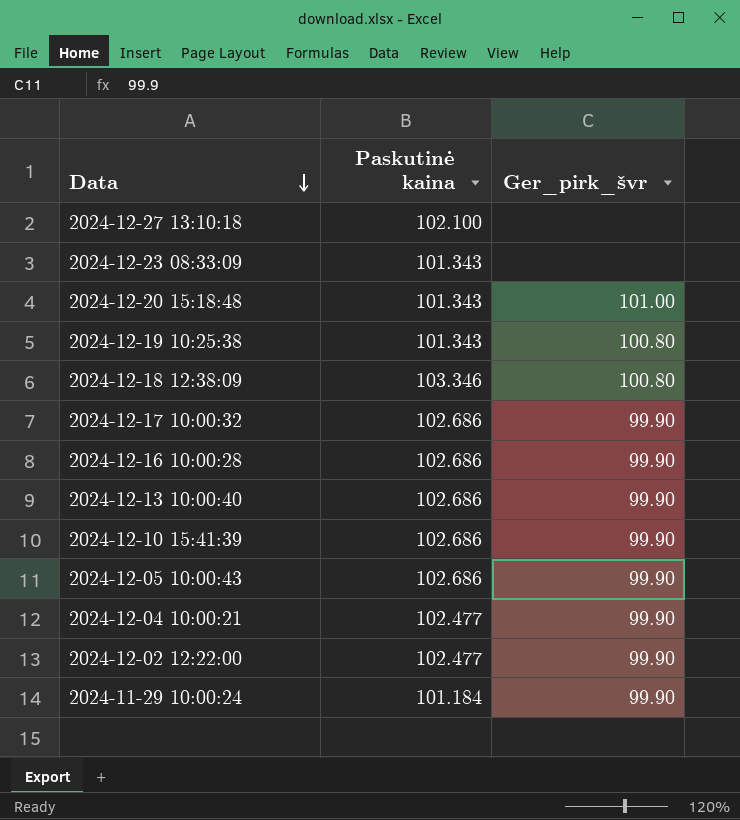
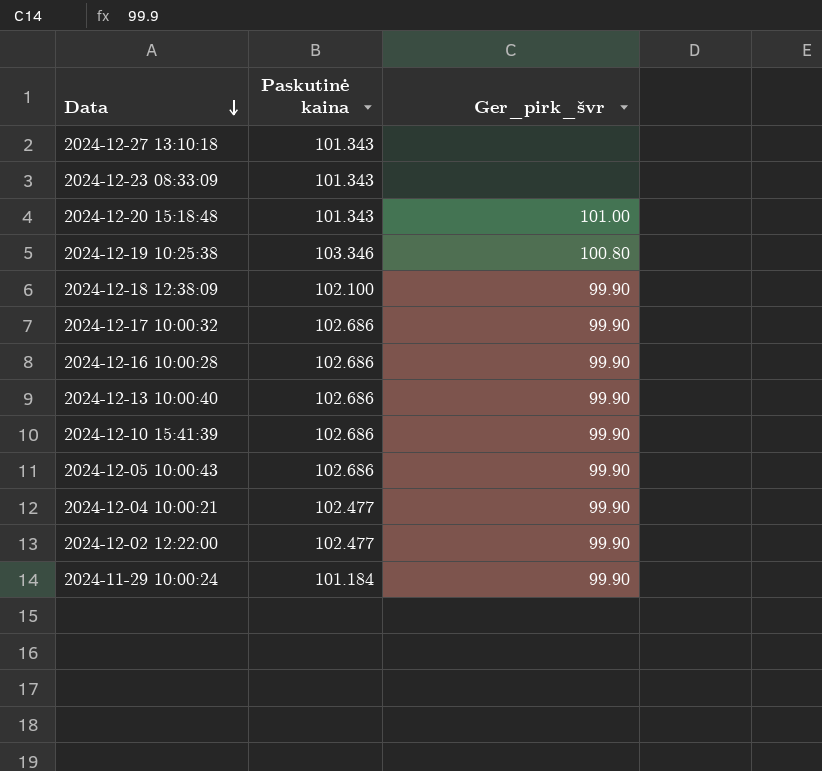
2024-12-27 13:10:18 | Paskutinė kaina: 102.100 -> 101.343
2024-12-19 10:25:38 | Paskutinė kaina: 101.343 -> 103.346
2024-12-18 12:38:09 | Paskutinė kaina: 103.346 -> 102.100
2024-12-18 12:38:09 | Ger_pirk_švr: 100.80 -> 99.90

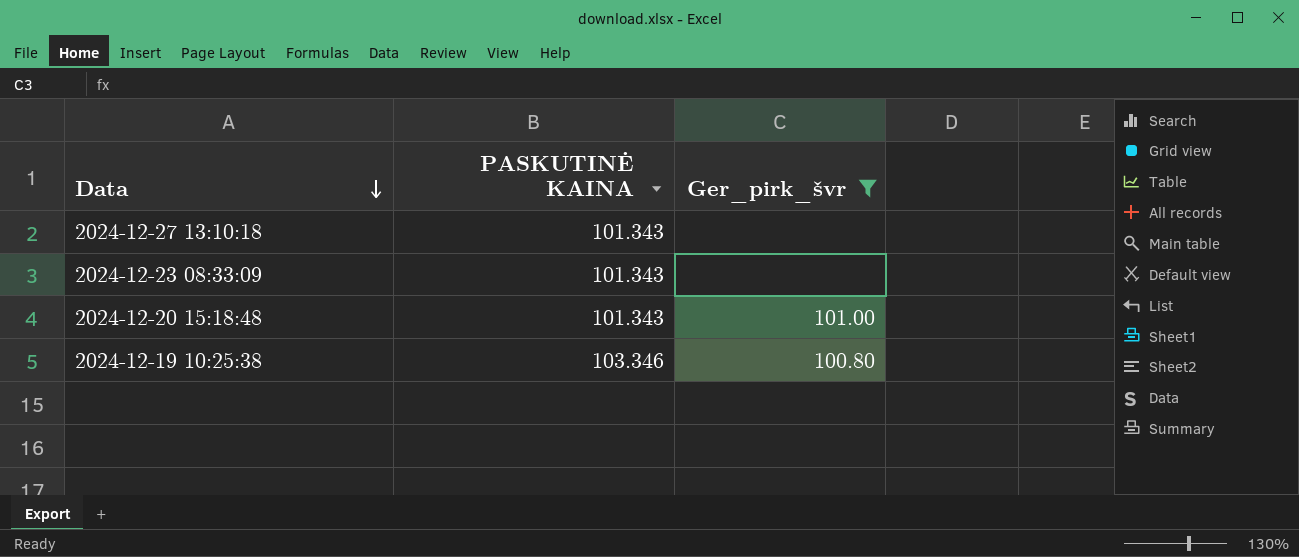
filter: none -> Ger_pirk_švr != 99.90
column name: Paskutinė kaina -> PASKUTINĖ KAINA

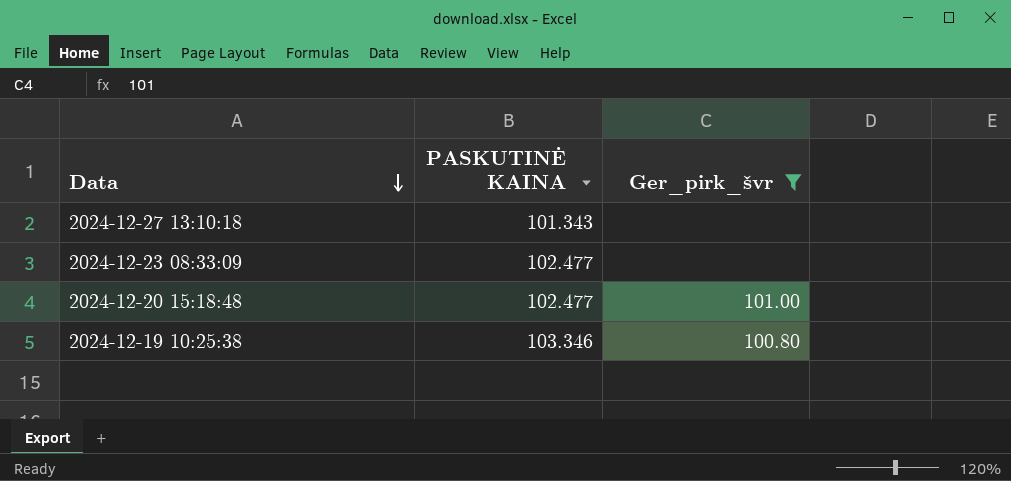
2024-12-23 08:33:09 | PASKUTINĖ KAINA: 101.343 -> 102.477
2024-12-20 15:18:48 | PASKUTINĖ KAINA: 101.343 -> 102.477

